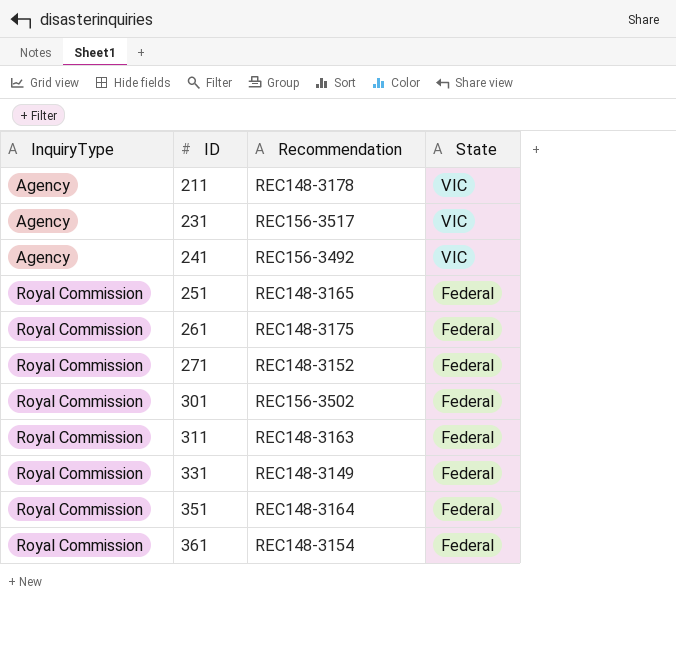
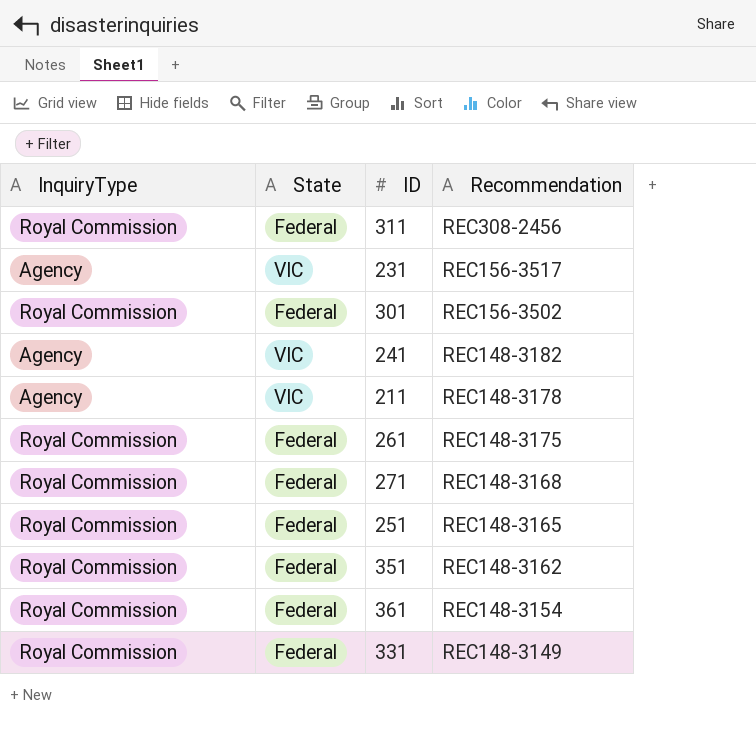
row order: InquiryType ascending -> Recommendation descending
column State | position: 4 -> 2
311 | Recommendation: REC148-3163 -> REC308-2456
241 | Recommendation: REC156-3492 -> REC148-3182
271 | Recommendation: REC148-3152 -> REC148-3168
351 | Recommendation: REC148-3164 -> REC148-3162

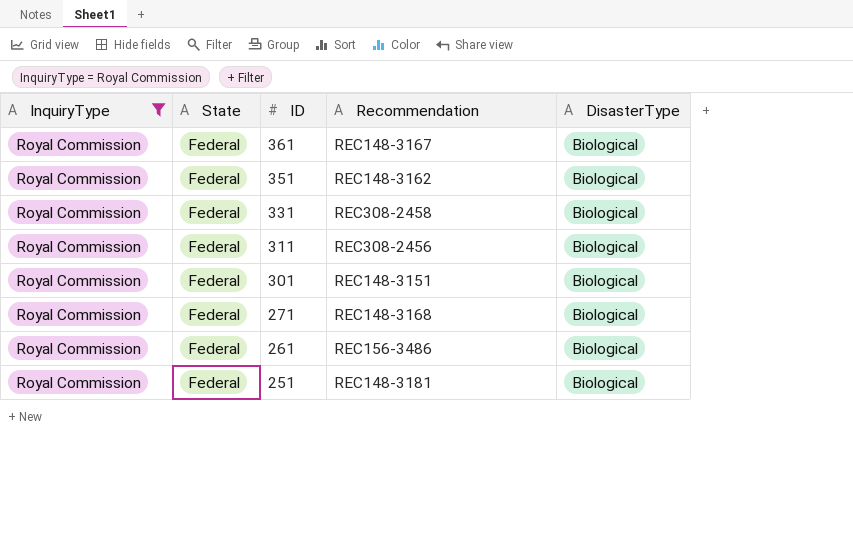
filter: none -> InquiryType = Royal Commission
row order: Recommendation descending -> ID descending
column DisasterType | position: none -> 5
361 | Recommendation: REC148-3154 -> REC148-3167
331 | Recommendation: REC148-3149 -> REC308-2458
301 | Recommendation: REC156-3502 -> REC148-3151
261 | Recommendation: REC148-3175 -> REC156-3486
251 | Recommendation: REC148-3165 -> REC148-3181

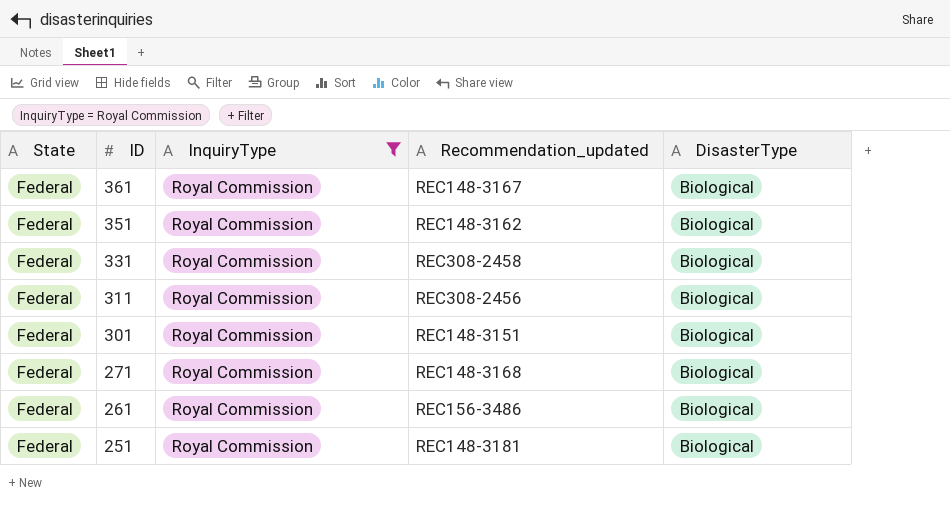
column InquiryType | position: 1 -> 3
column name: Recommendation -> Recommendation_updated

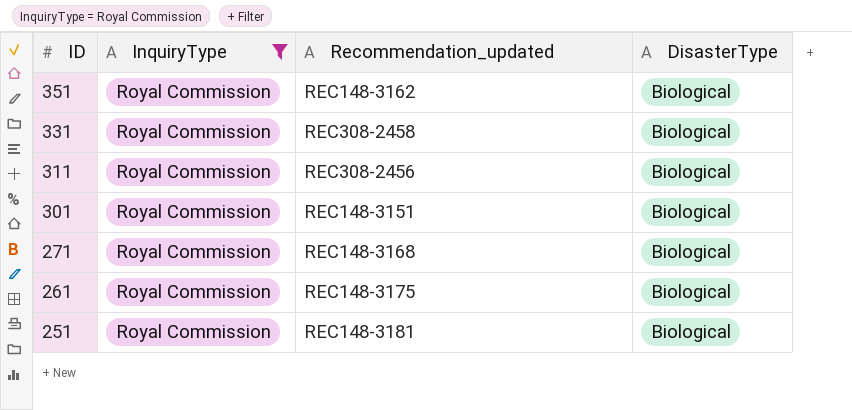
column State | position: 1 -> none
row 361: Federal | Royal Commission | REC148-3167 | Biological -> none
261 | Recommendation_updated: REC156-3486 -> REC148-3175

